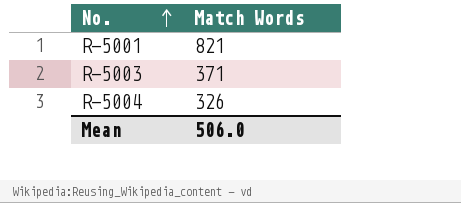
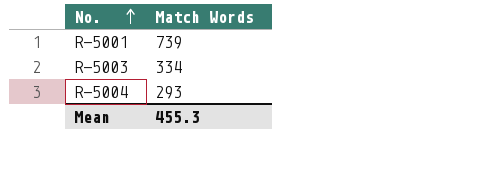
R-5001 | Match Words: 821 -> 739
R-5003 | Match Words: 371 -> 334
R-5004 | Match Words: 326 -> 293
Mean | Match Words: 506.0 -> 455.3

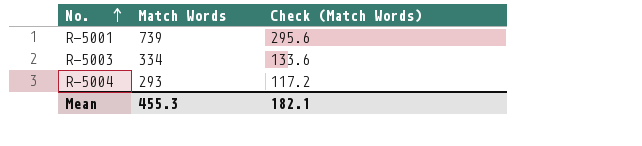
column Check (Match Words) | formula: none -> [Match Words] * 0.4

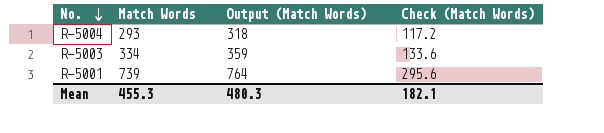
row order: No. ascending -> No. descending
column Output (Match Words) | formula: none -> [Match Words] + 25

